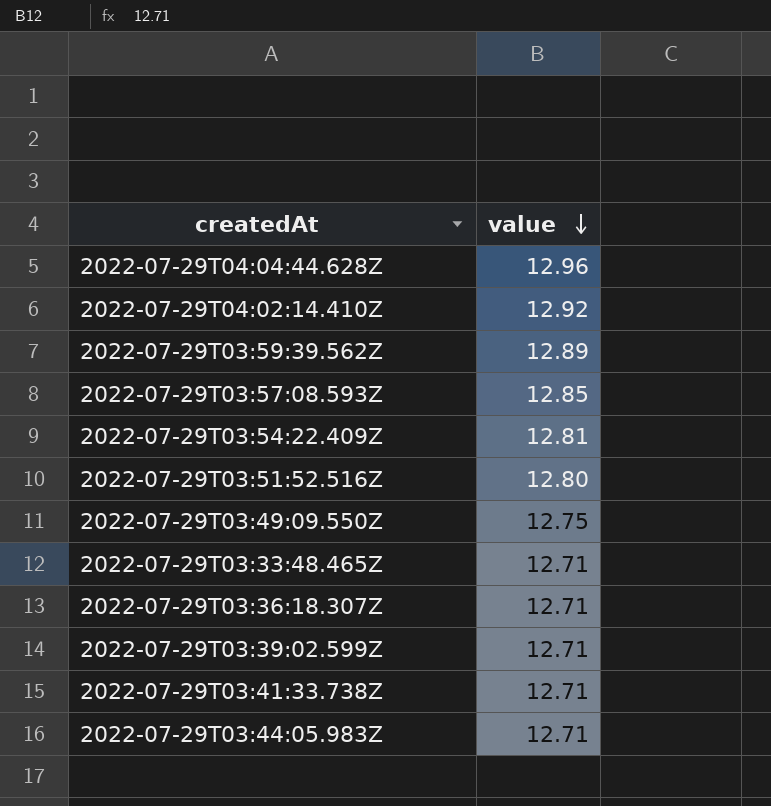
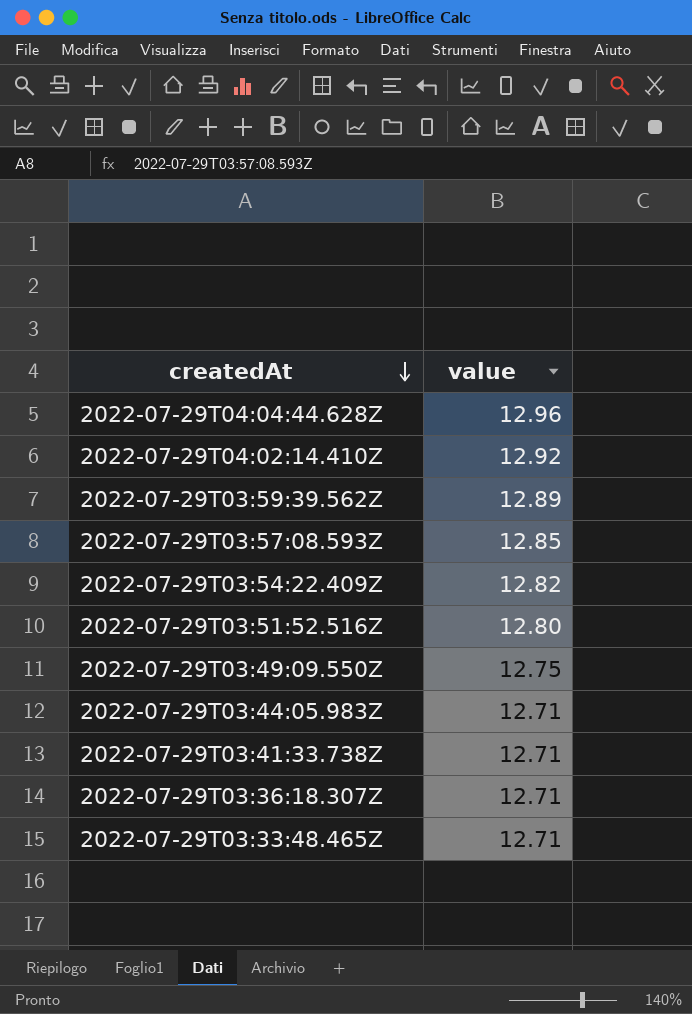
row order: value descending -> createdAt descending
row 2022-07-29T03:39:02.599Z: 12.71 -> none
2022-07-29T03:54:22.409Z | value: 12.81 -> 12.82

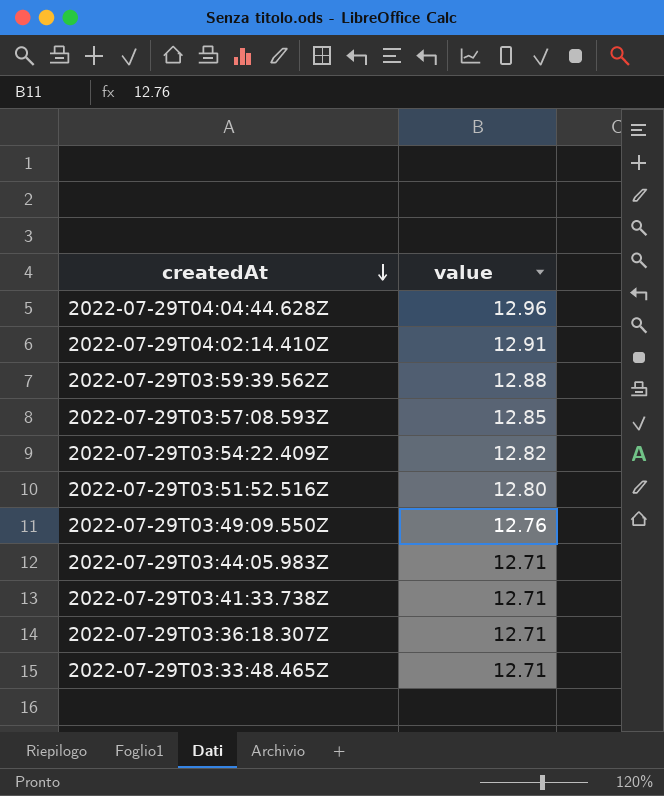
2022-07-29T04:02:14.410Z | value: 12.92 -> 12.91
2022-07-29T03:59:39.562Z | value: 12.89 -> 12.88
2022-07-29T03:49:09.550Z | value: 12.75 -> 12.76

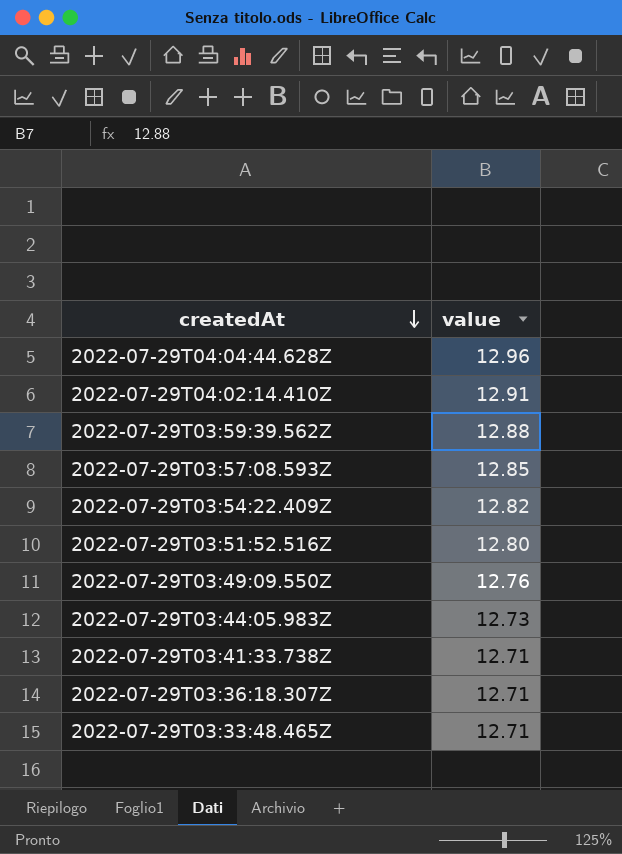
2022-07-29T03:44:05.983Z | value: 12.71 -> 12.73

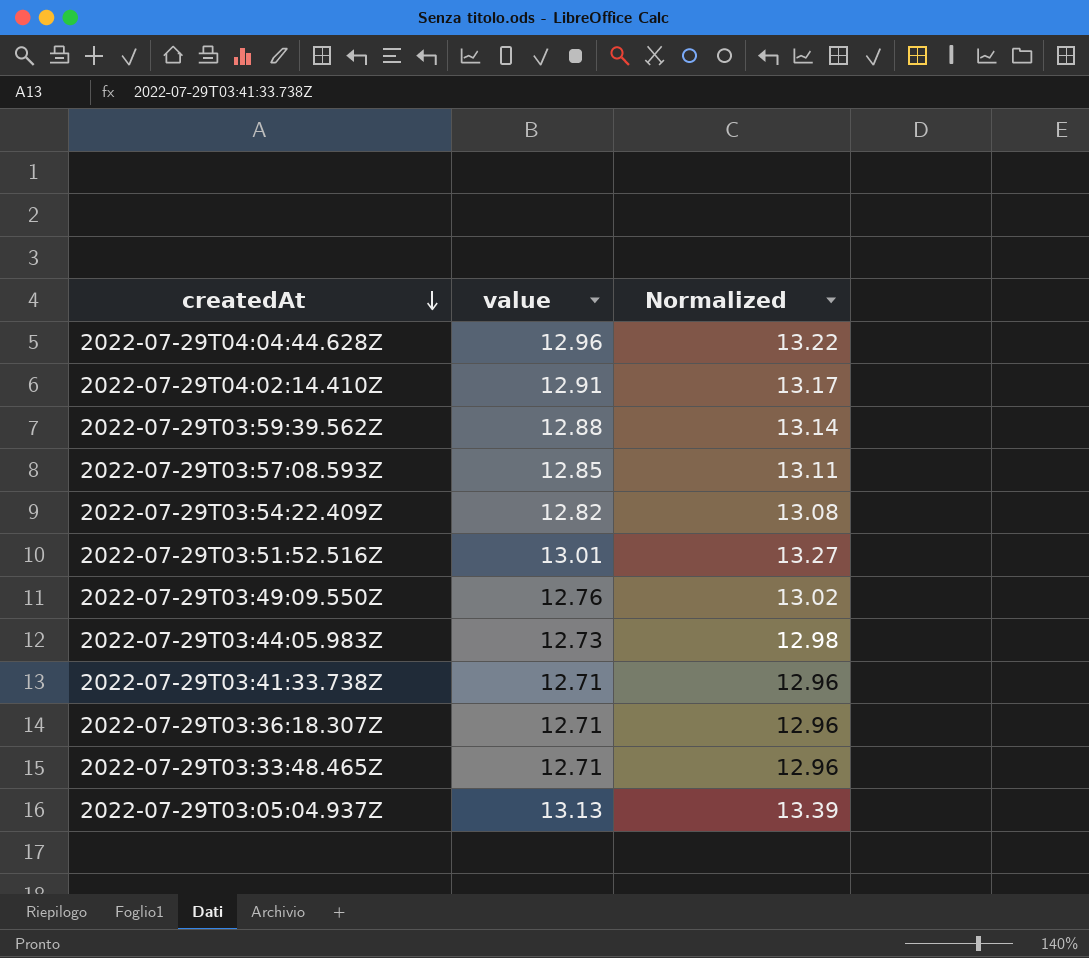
column Normalized | formula: none -> [value] * 1.02
2022-07-29T03:51:52.516Z | value: 12.80 -> 13.01
row 2022-07-29T03:05:04.937Z: none -> 13.13 | 13.39

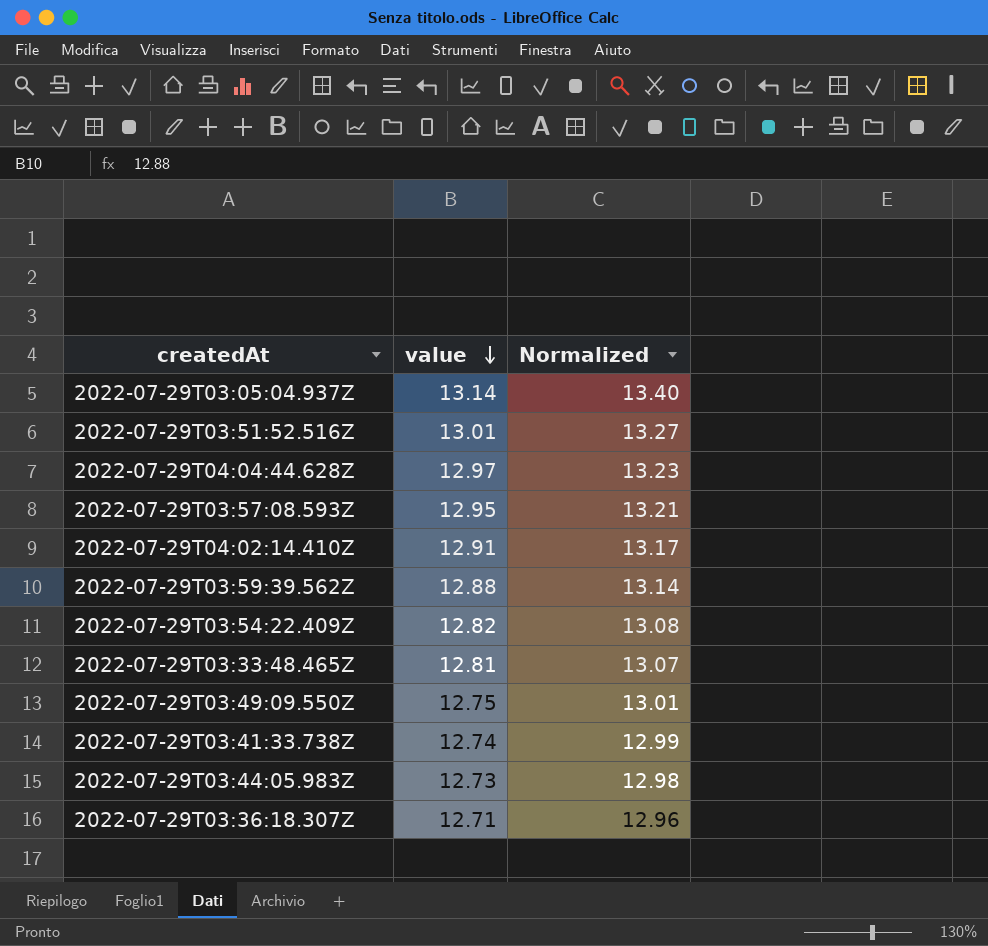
row order: createdAt descending -> value descending
2022-07-29T03:05:04.937Z | value: 13.13 -> 13.14
2022-07-29T03:05:04.937Z | Normalized: 13.39 -> 13.40
2022-07-29T04:04:44.628Z | value: 12.96 -> 12.97
2022-07-29T04:04:44.628Z | Normalized: 13.22 -> 13.23
2022-07-29T03:57:08.593Z | value: 12.85 -> 12.95
2022-07-29T03:57:08.593Z | Normalized: 13.11 -> 13.21
2022-07-29T03:33:48.465Z | value: 12.71 -> 12.81
2022-07-29T03:33:48.465Z | Normalized: 12.96 -> 13.07
2022-07-29T03:49:09.550Z | value: 12.76 -> 12.75
2022-07-29T03:49:09.550Z | Normalized: 13.02 -> 13.01
2022-07-29T03:41:33.738Z | value: 12.71 -> 12.74
2022-07-29T03:41:33.738Z | Normalized: 12.96 -> 12.99

